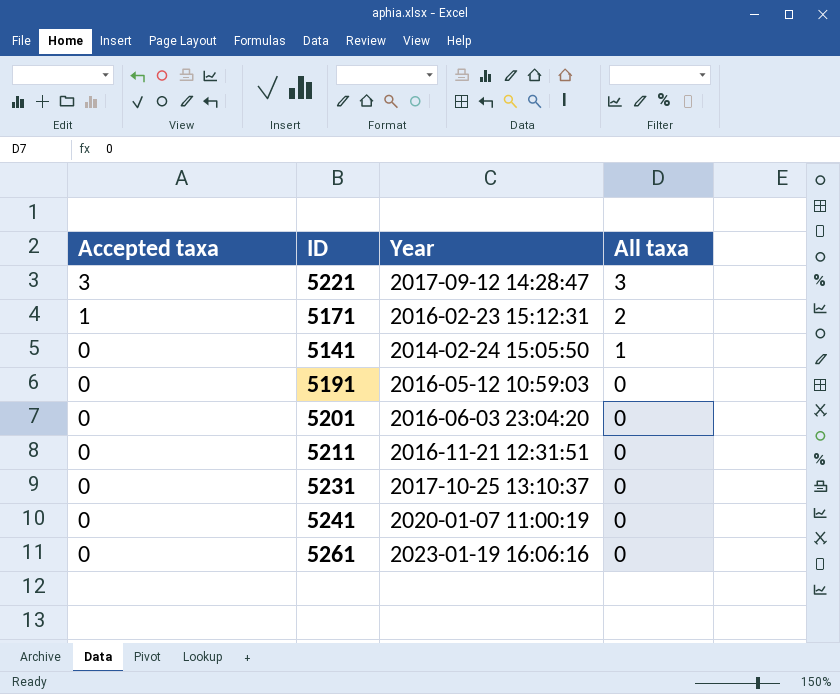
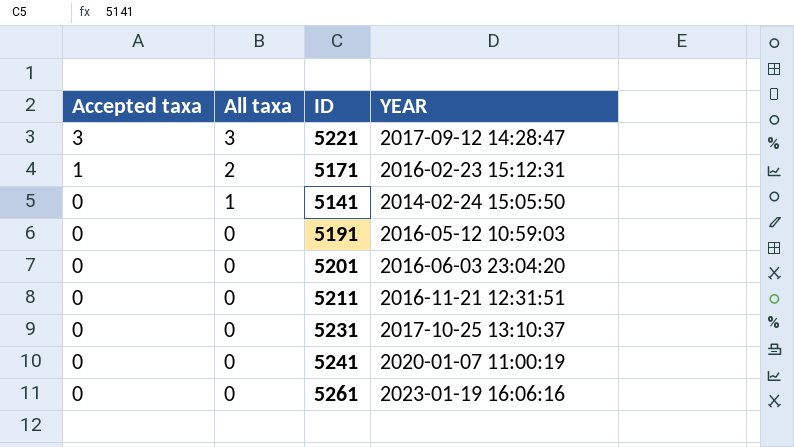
column All taxa | position: 4 -> 2
column name: Year -> YEAR

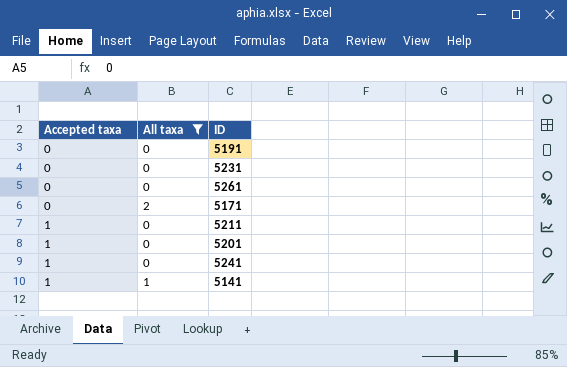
filter: none -> All taxa != 3
row order: Accepted taxa descending -> Accepted taxa ascending
column YEAR | position: 4 -> none
5171 | Accepted taxa: 1 -> 0
5211 | Accepted taxa: 0 -> 1
5201 | Accepted taxa: 0 -> 1
5241 | Accepted taxa: 0 -> 1
5141 | Accepted taxa: 0 -> 1

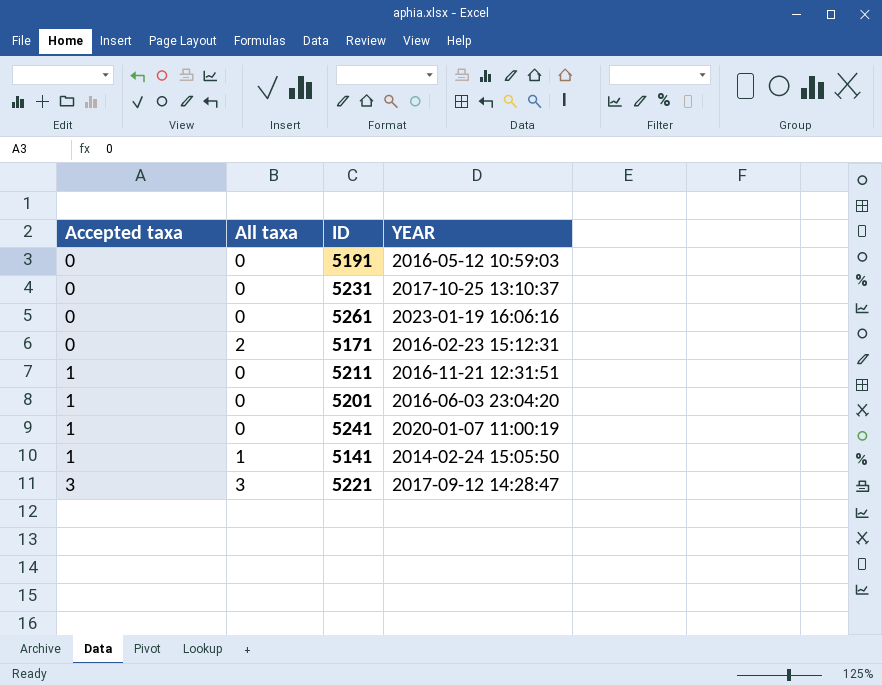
filter: All taxa != 3 -> none
column YEAR | position: none -> 4

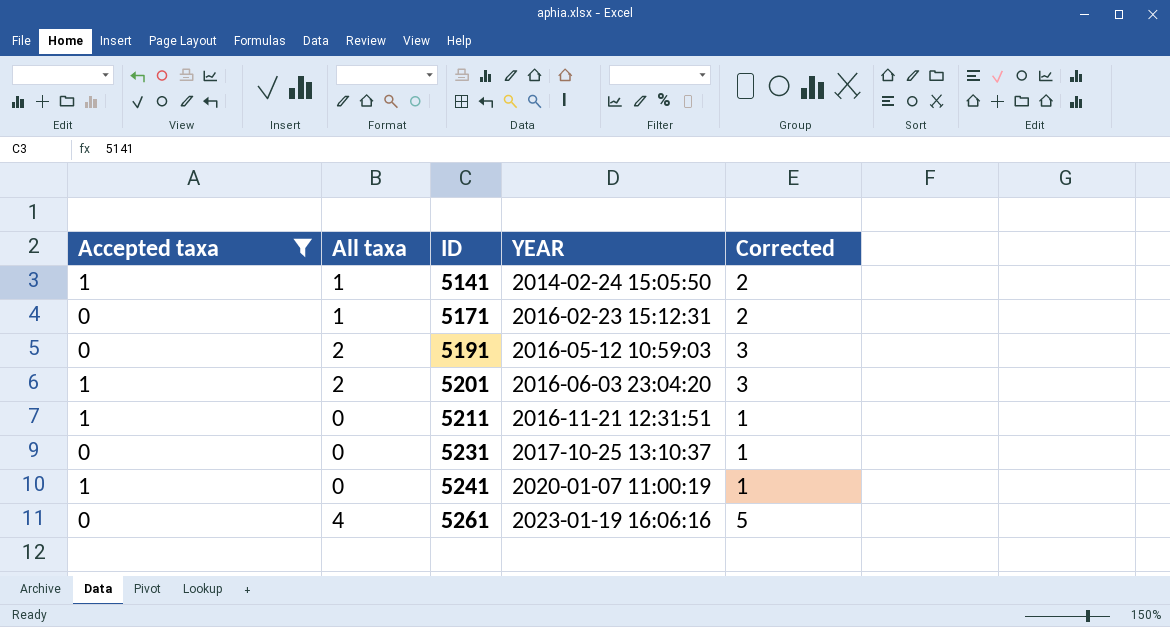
filter: none -> Accepted taxa != 3
row order: Accepted taxa ascending -> ID ascending
column Corrected | formula: none -> [All taxa] + 1
5171 | All taxa: 2 -> 1
5191 | All taxa: 0 -> 2
5201 | All taxa: 0 -> 2
5261 | All taxa: 0 -> 4

